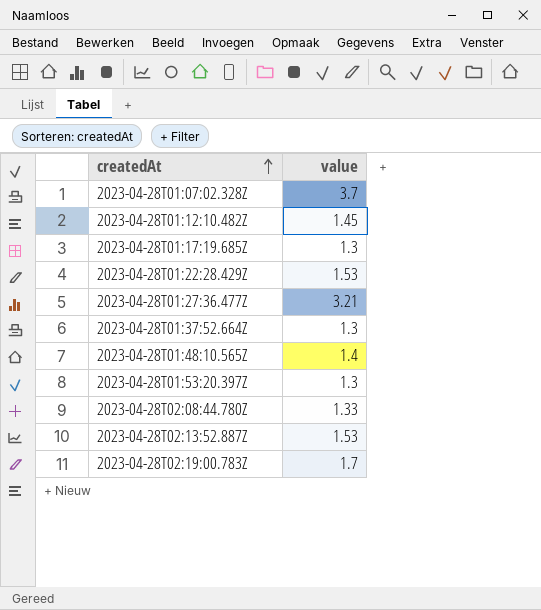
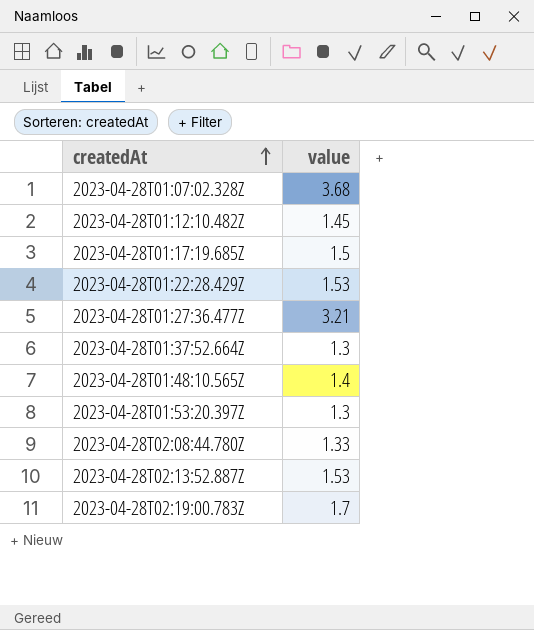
2023-04-28T01:07:02.328Z | value: 3.7 -> 3.68
2023-04-28T01:17:19.685Z | value: 1.3 -> 1.5

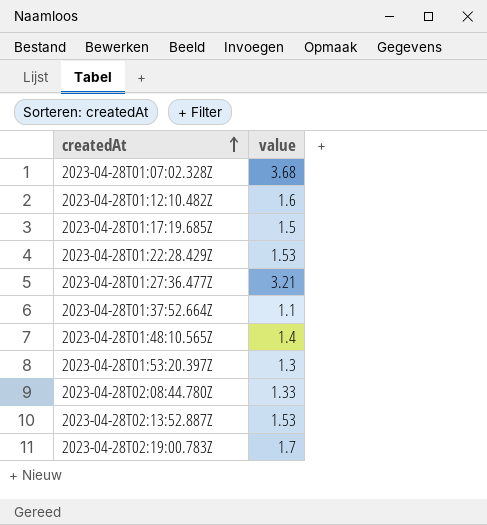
2023-04-28T01:12:10.482Z | value: 1.45 -> 1.6
2023-04-28T01:37:52.664Z | value: 1.3 -> 1.1

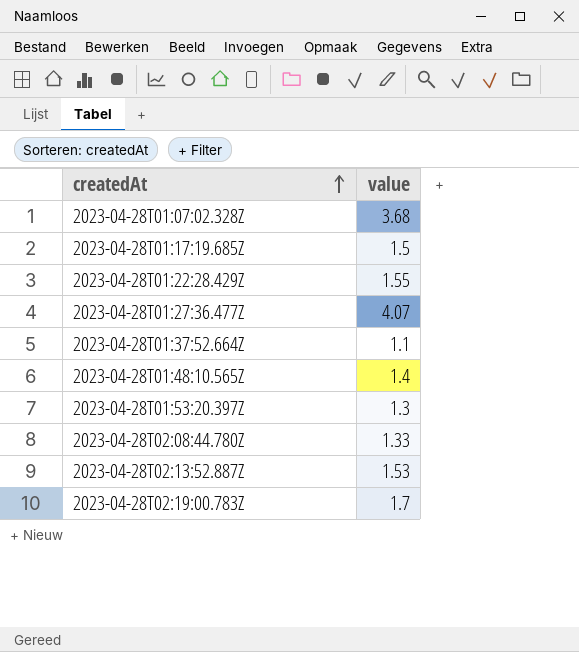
row 2023-04-28T01:12:10.482Z: 1.6 -> none
2023-04-28T01:22:28.429Z | value: 1.53 -> 1.55
2023-04-28T01:27:36.477Z | value: 3.21 -> 4.07

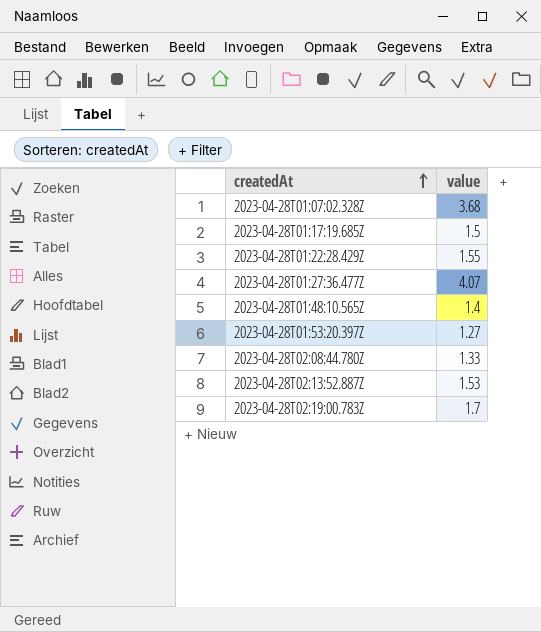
row 2023-04-28T01:37:52.664Z: 1.1 -> none
2023-04-28T01:53:20.397Z | value: 1.3 -> 1.27

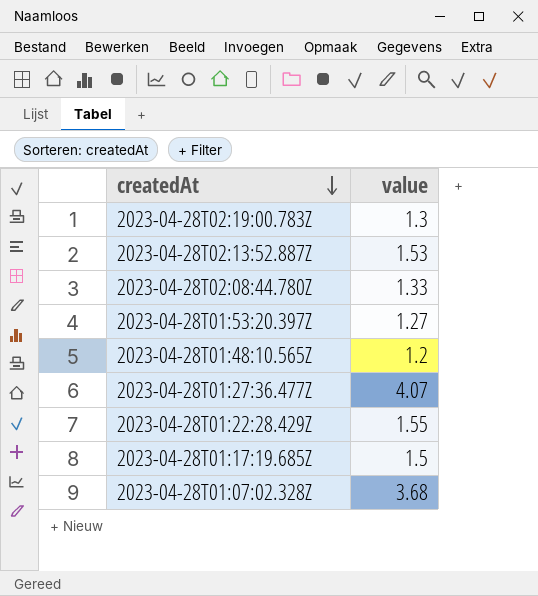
row order: createdAt ascending -> createdAt descending
2023-04-28T02:19:00.783Z | value: 1.7 -> 1.3
2023-04-28T01:48:10.565Z | value: 1.4 -> 1.2

